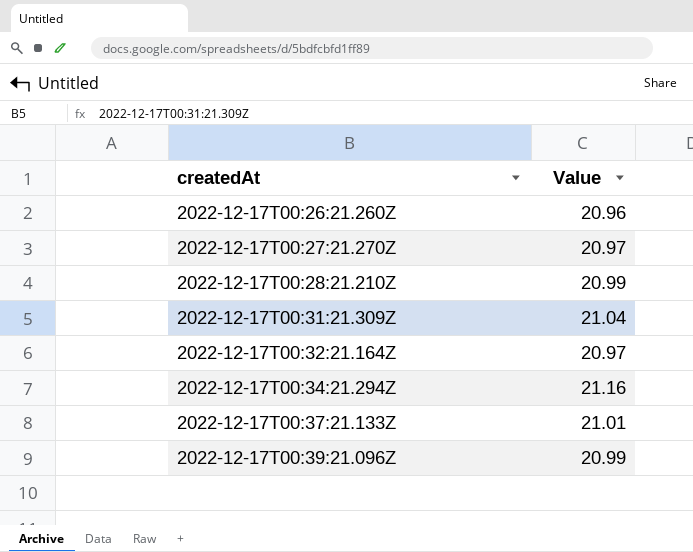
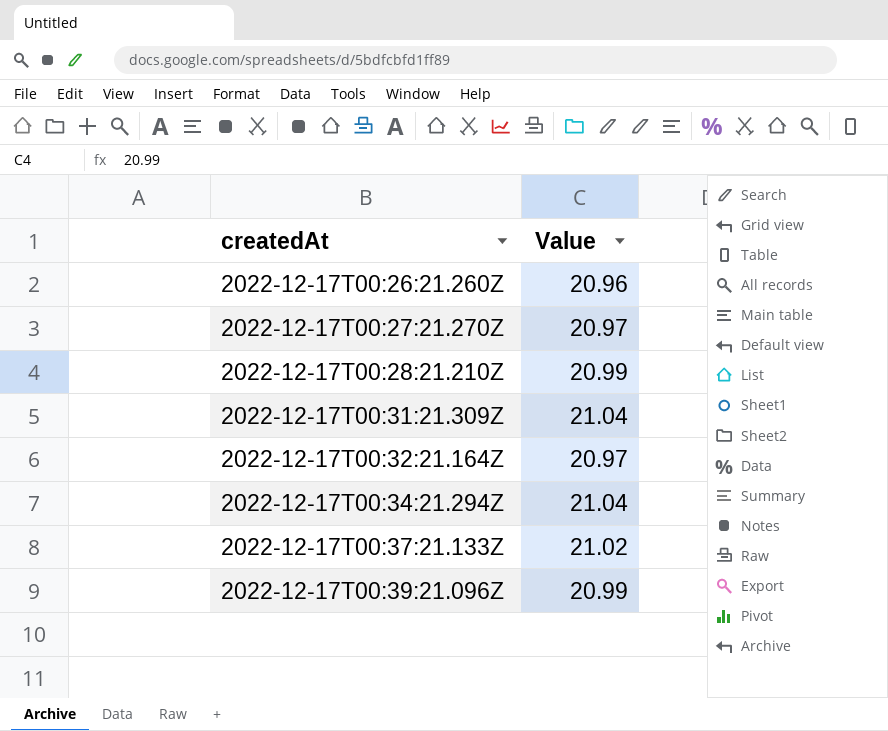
2022-12-17T00:34:21.294Z | Value: 21.16 -> 21.04
2022-12-17T00:37:21.133Z | Value: 21.01 -> 21.02

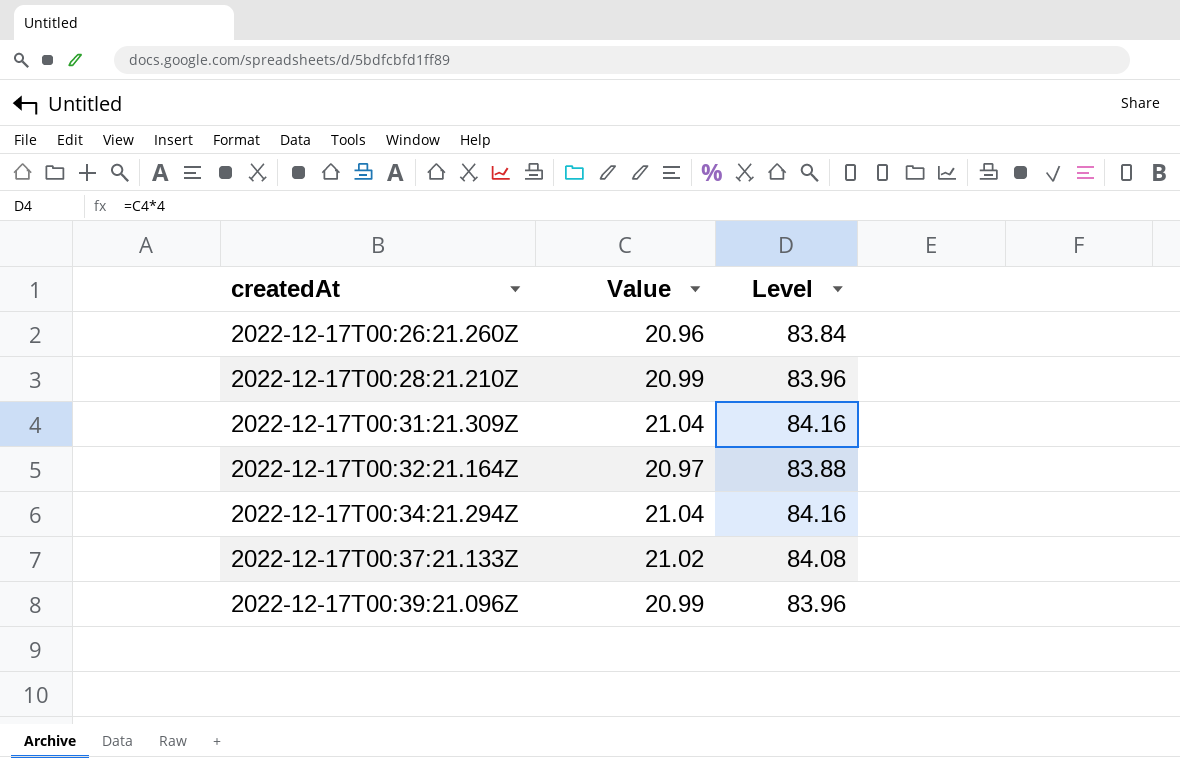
column Level | formula: none -> [Value] * 4
row 2022-12-17T00:27:21.270Z: 20.97 -> none

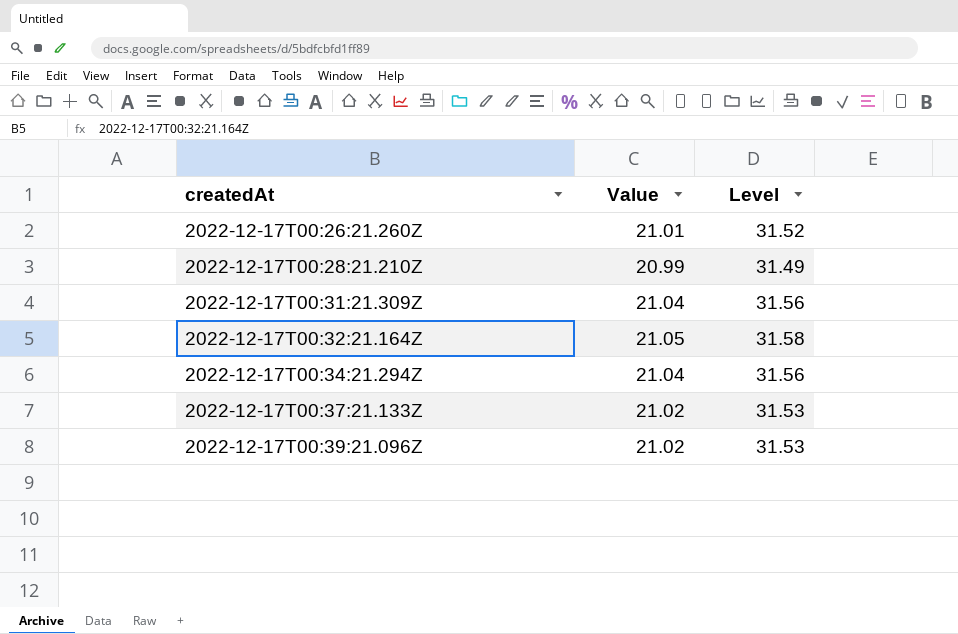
column Level | formula: [Value] * 4 -> [Value] * 1.5
2022-12-17T00:26:21.260Z | Value: 20.96 -> 21.01
2022-12-17T00:32:21.164Z | Value: 20.97 -> 21.05
2022-12-17T00:39:21.096Z | Value: 20.99 -> 21.02

